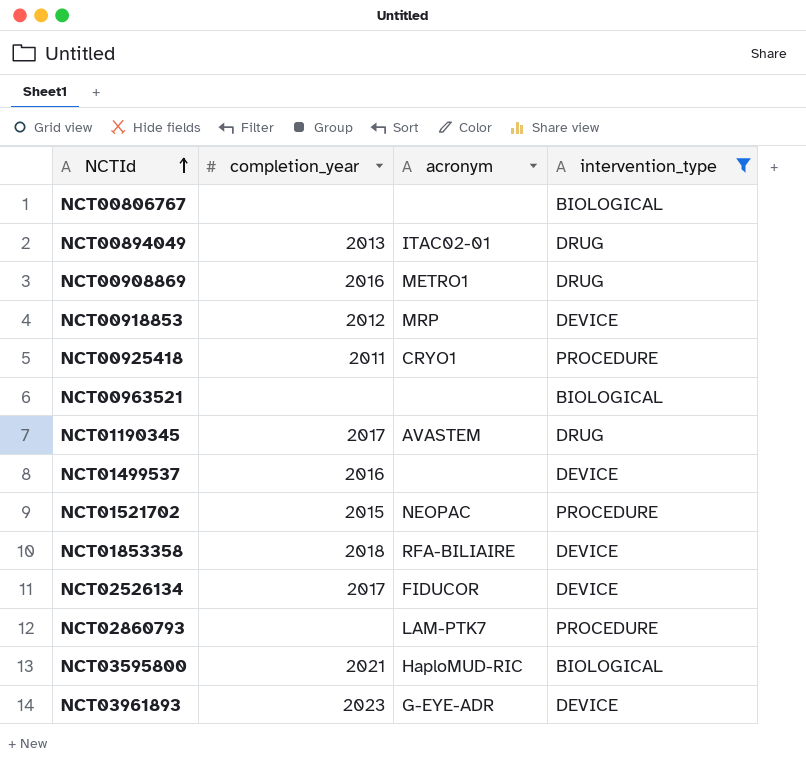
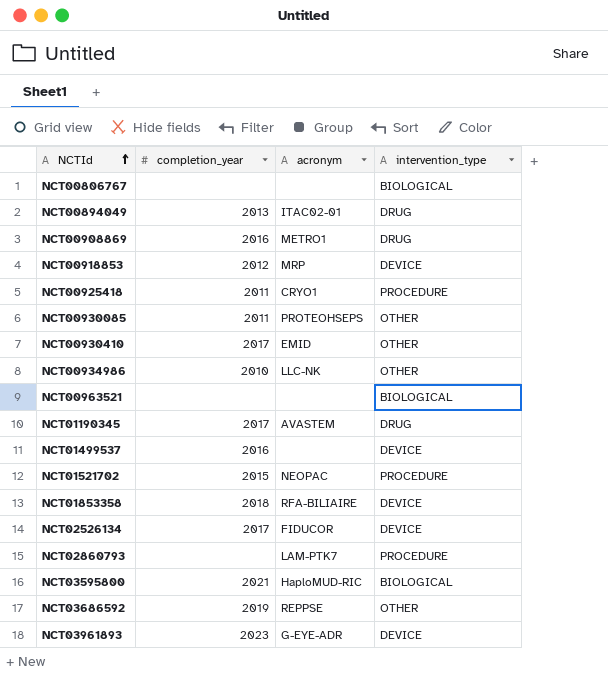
filter: intervention_type != OTHER -> none

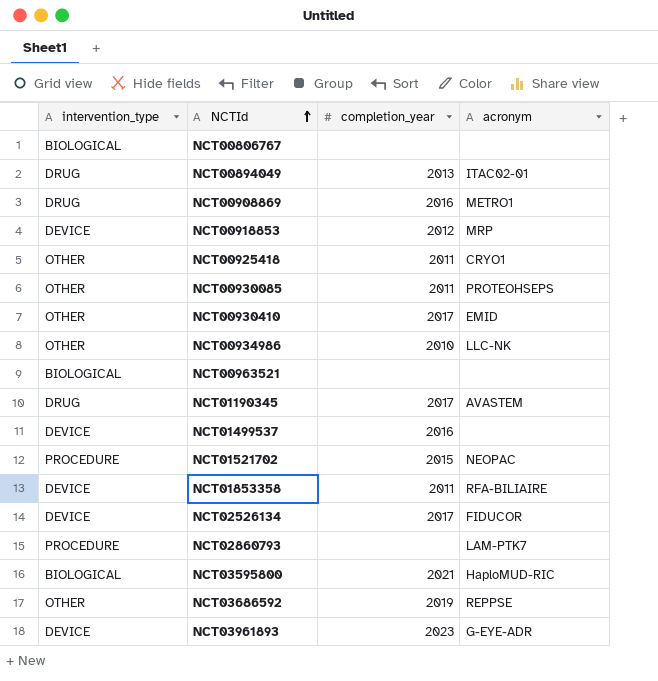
column intervention_type | position: 4 -> 1
NCT00925418 | intervention_type: PROCEDURE -> OTHER
NCT01853358 | completion_year: 2018 -> 2011

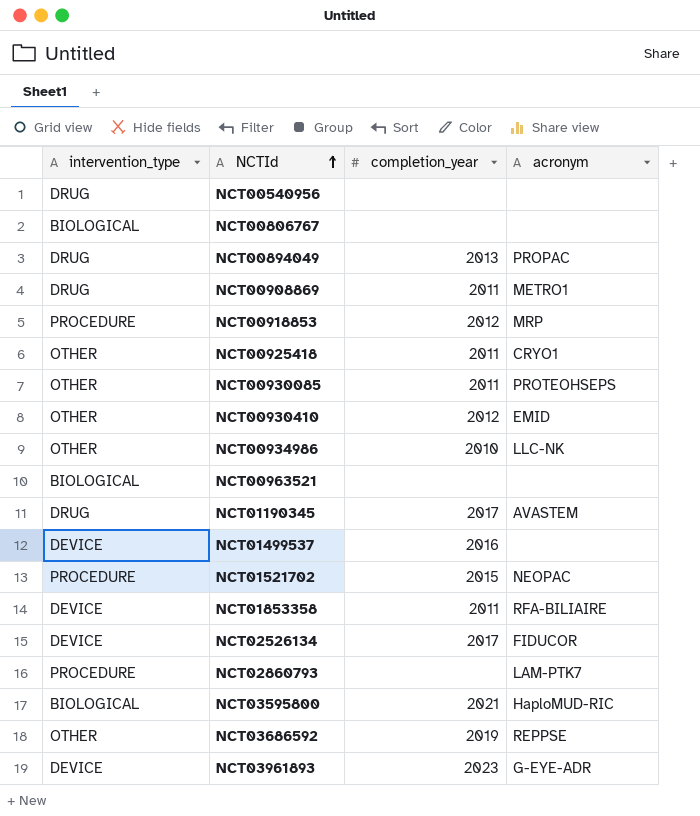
row NCT00540956: none -> DRUG | none | none
NCT00894049 | acronym: ITAC02-01 -> PROPAC
NCT00908869 | completion_year: 2016 -> 2011
NCT00918853 | intervention_type: DEVICE -> PROCEDURE
NCT00930410 | completion_year: 2017 -> 2012

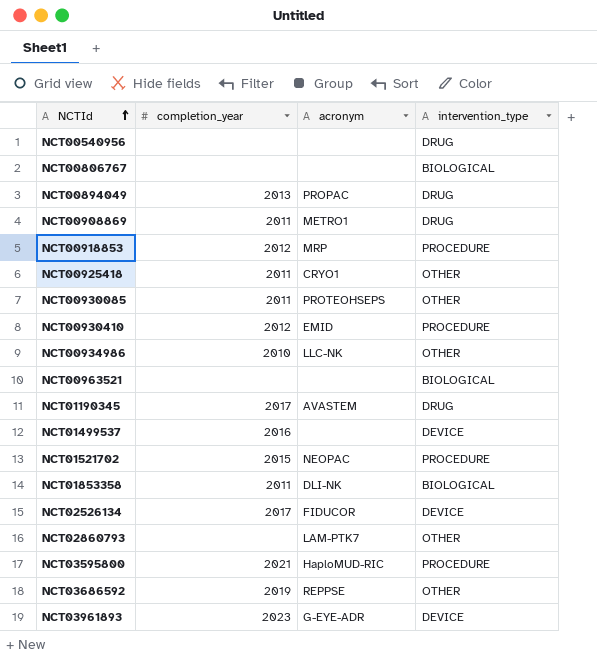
column intervention_type | position: 1 -> 4
NCT00930410 | intervention_type: OTHER -> PROCEDURE
NCT01853358 | acronym: RFA-BILIAIRE -> DLI-NK
NCT01853358 | intervention_type: DEVICE -> BIOLOGICAL
NCT02860793 | intervention_type: PROCEDURE -> OTHER
NCT03595800 | intervention_type: BIOLOGICAL -> PROCEDURE

